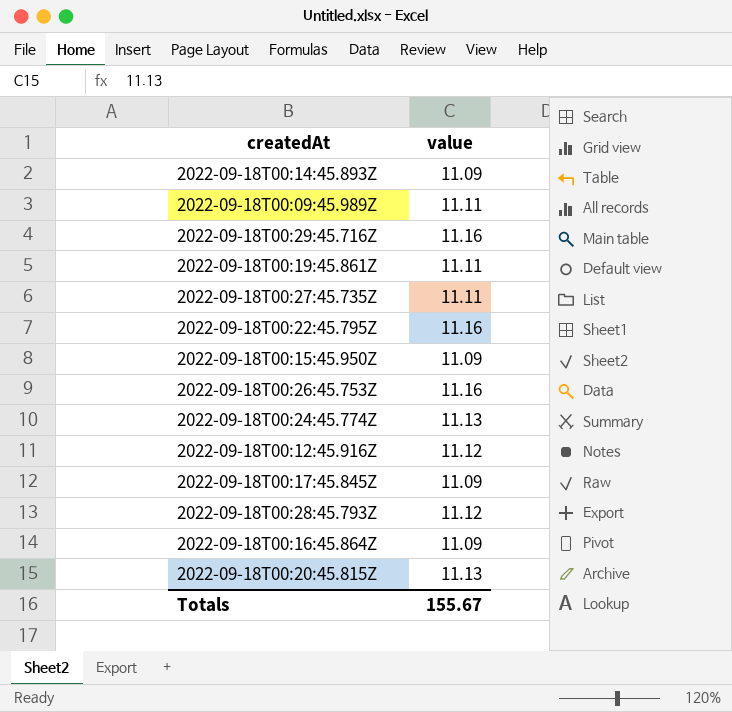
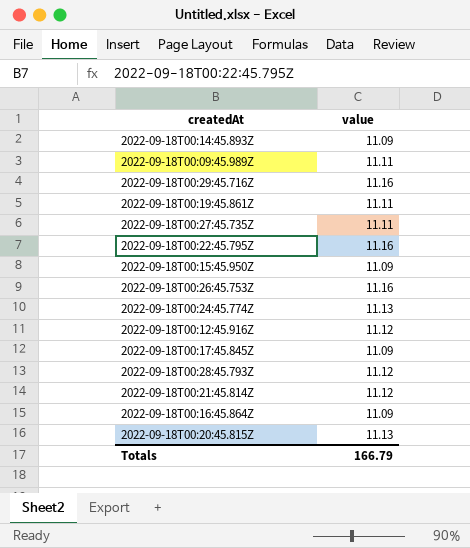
row 2022-09-18T00:21:45.814Z: none -> 11.12
Totals | value: 155.67 -> 166.79

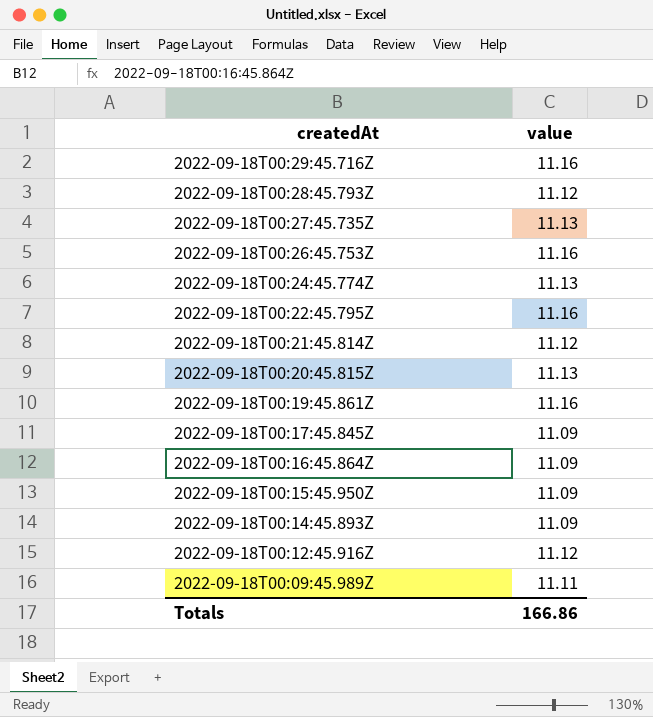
row order: none -> createdAt descending
2022-09-18T00:27:45.735Z | value: 11.11 -> 11.13
2022-09-18T00:19:45.861Z | value: 11.11 -> 11.16
Totals | value: 166.79 -> 166.86

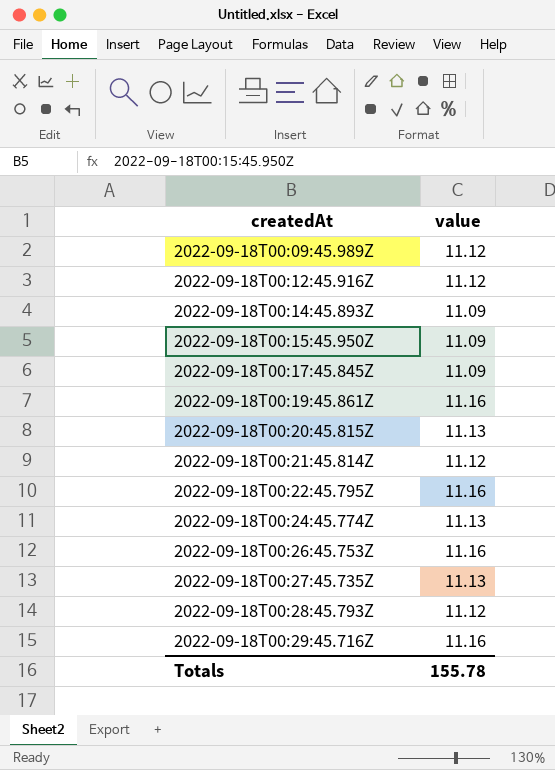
row order: createdAt descending -> createdAt ascending
row 2022-09-18T00:16:45.864Z: 11.09 -> none
2022-09-18T00:09:45.989Z | value: 11.11 -> 11.12
Totals | value: 166.86 -> 155.78

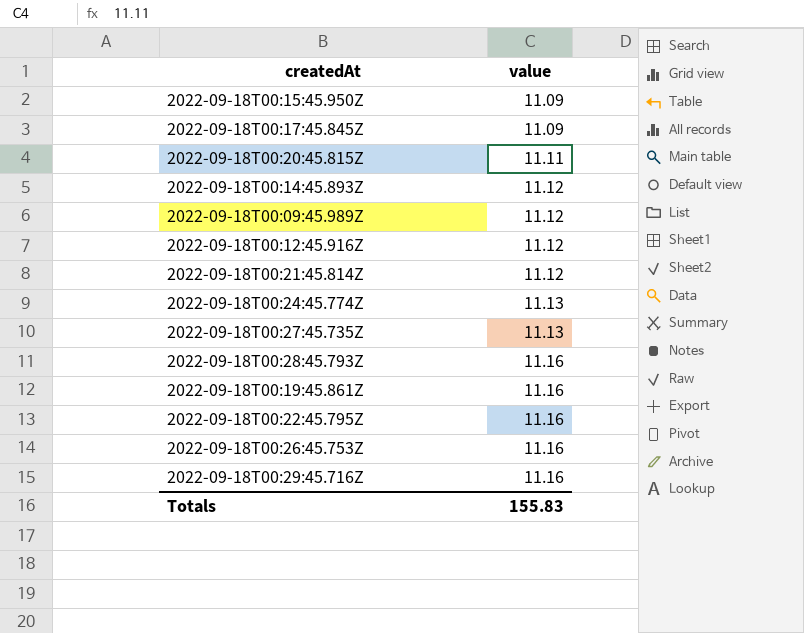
row order: createdAt ascending -> value ascending
2022-09-18T00:20:45.815Z | value: 11.13 -> 11.11
2022-09-18T00:14:45.893Z | value: 11.09 -> 11.12
2022-09-18T00:28:45.793Z | value: 11.12 -> 11.16
Totals | value: 155.78 -> 155.83

